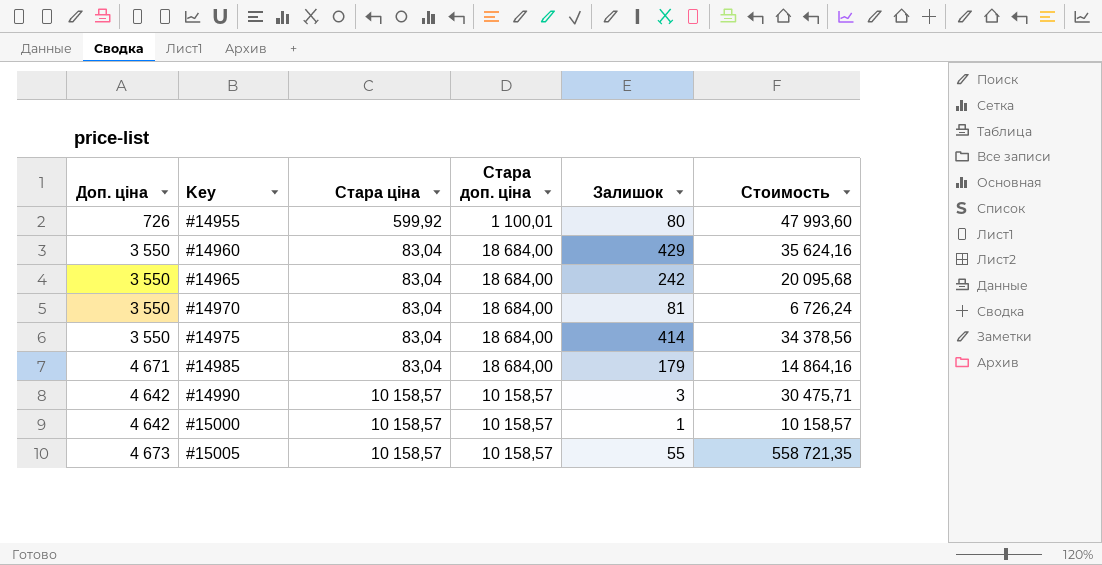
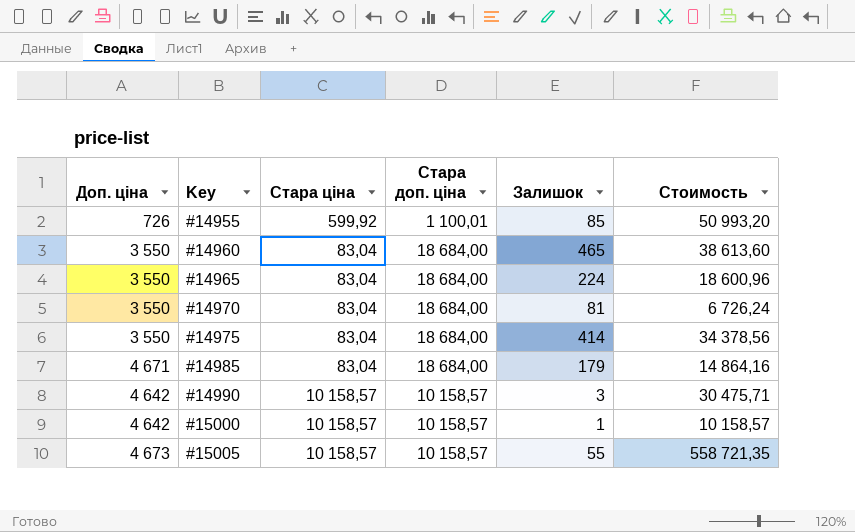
#14955 | Залишок: 80 -> 85
#14955 | Стоимость: 47 993,60 -> 50 993,20
#14960 | Залишок: 429 -> 465
#14960 | Стоимость: 35 624,16 -> 38 613,60
#14965 | Залишок: 242 -> 224
#14965 | Стоимость: 20 095,68 -> 18 600,96

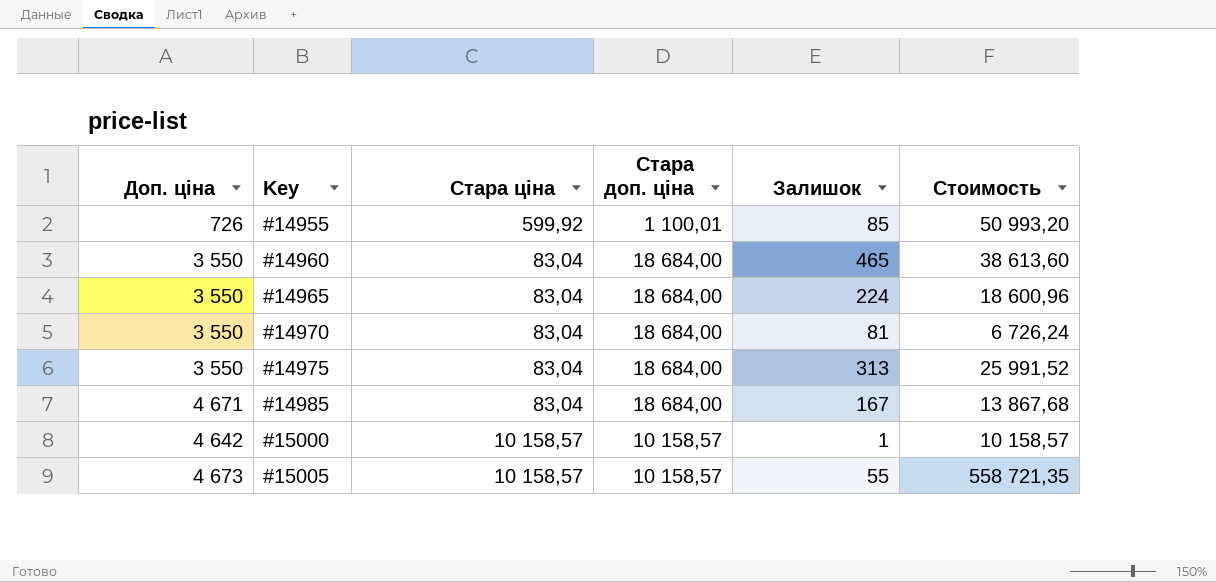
row #14990: 4 642 | 10 158,57 | 10 158,57 | 3 | 30 475,71 -> none
#14975 | Залишок: 414 -> 313
#14975 | Стоимость: 34 378,56 -> 25 991,52
#14985 | Залишок: 179 -> 167
#14985 | Стоимость: 14 864,16 -> 13 867,68

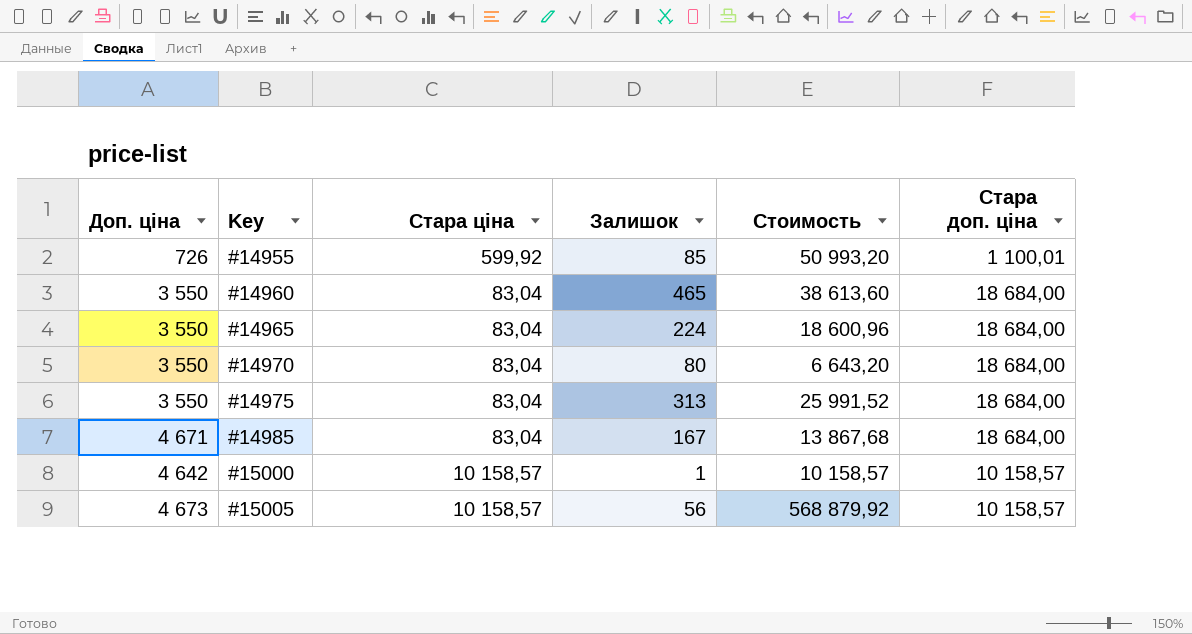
column Стара доп. ціна | position: 4 -> 6
#14970 | Залишок: 81 -> 80
#14970 | Стоимость: 6 726,24 -> 6 643,20
#15005 | Залишок: 55 -> 56
#15005 | Стоимость: 558 721,35 -> 568 879,92

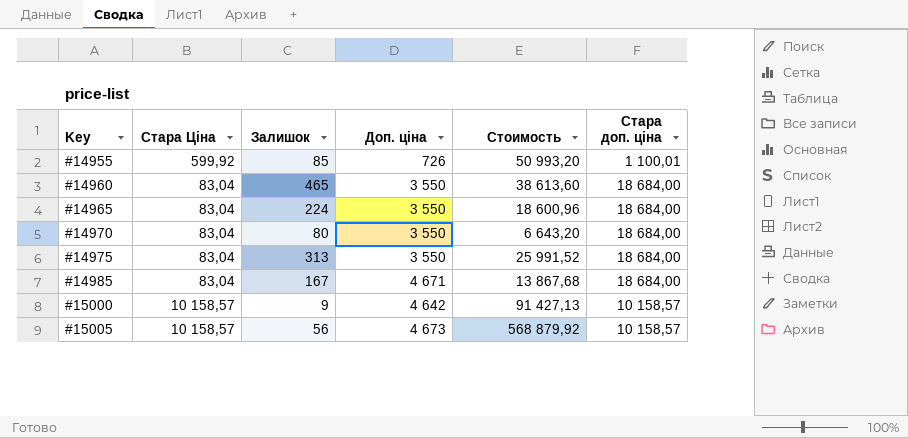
column name: Стара ціна -> Стара Ціна
column Доп. ціна | position: 1 -> 4
#15000 | Залишок: 1 -> 9
#15000 | Стоимость: 10 158,57 -> 91 427,13

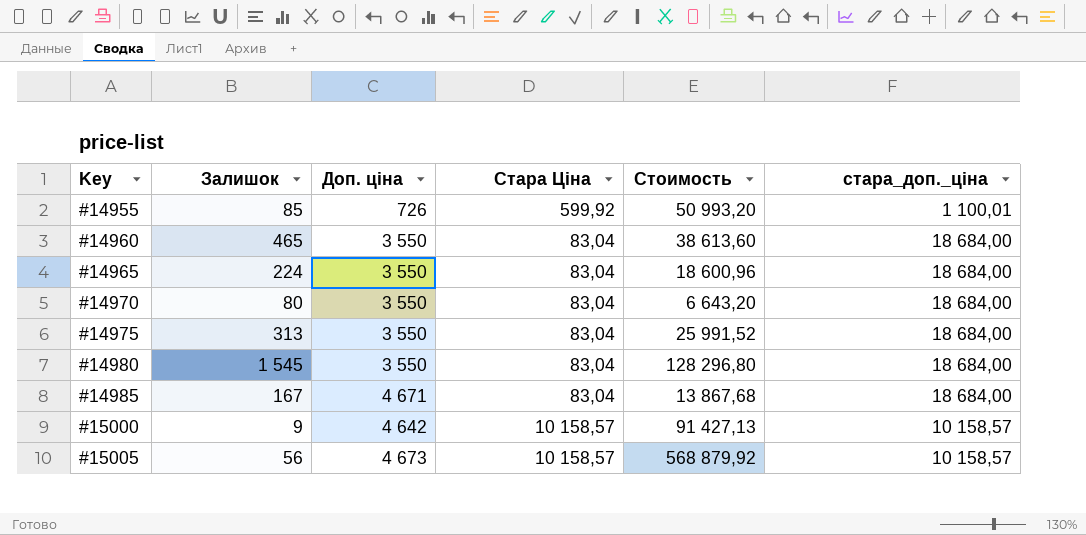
column Стара Ціна | position: 2 -> 4
column name: Стара доп. ціна -> стара_доп._ціна
row #14980: none -> 1 545 | 3 550 | 83,04 | 128 296,80 | 18 684,00

